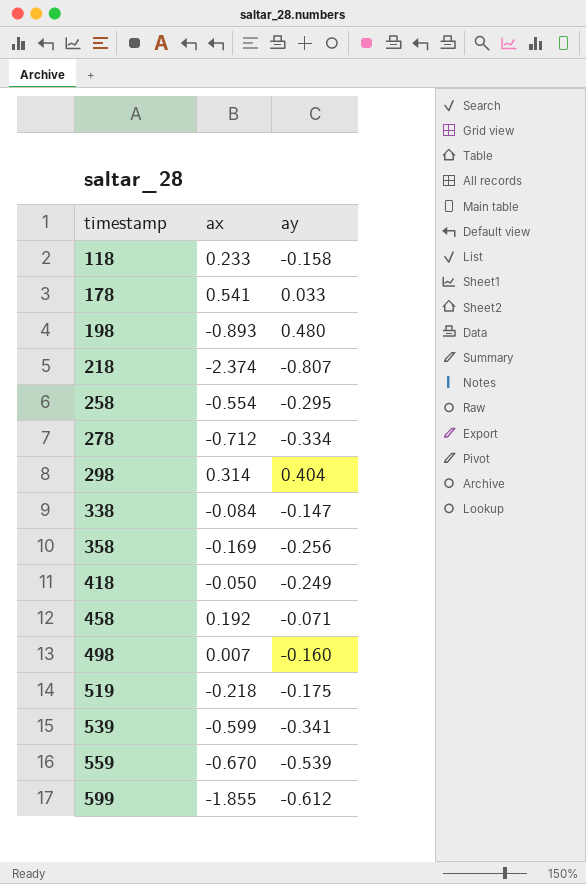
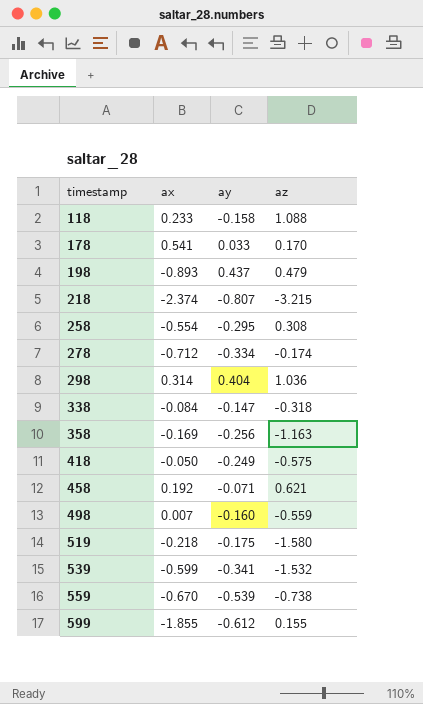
column az | position: none -> 4
198 | ay: 0.480 -> 0.437

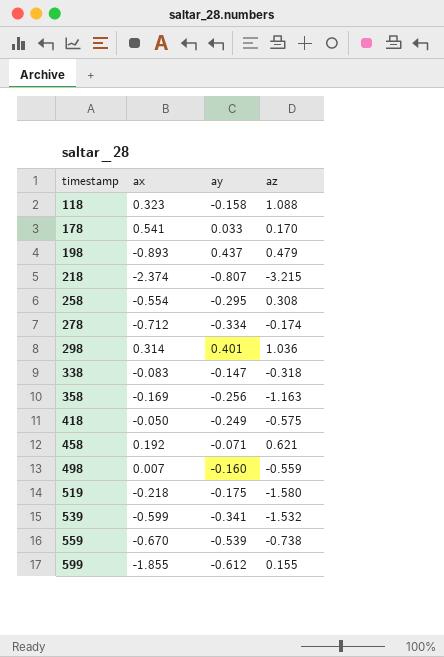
118 | ax: 0.233 -> 0.323
298 | ay: 0.404 -> 0.401
338 | ax: -0.084 -> -0.083

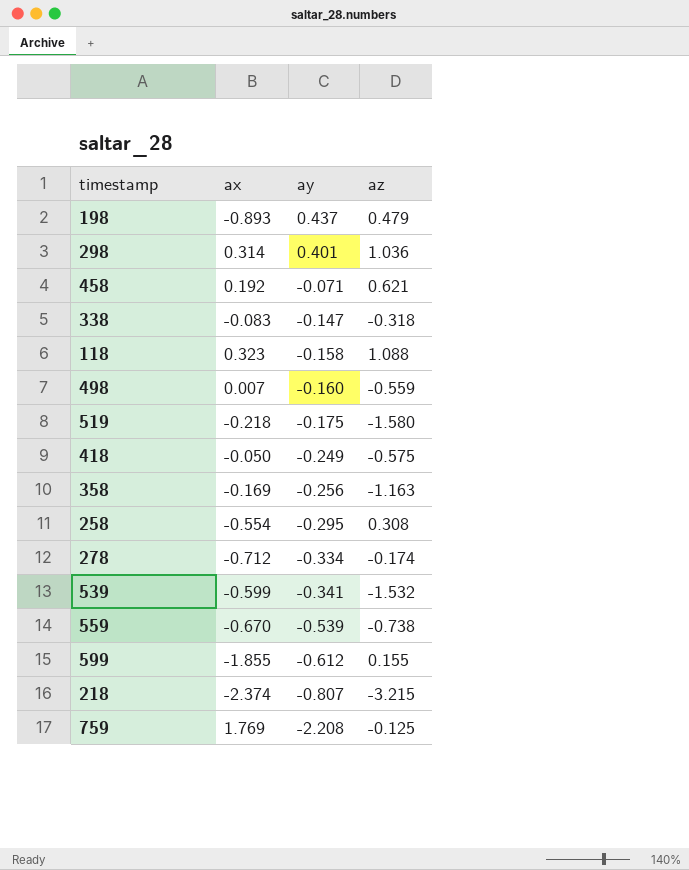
row order: timestamp ascending -> ay descending
row 178: 0.541 | 0.033 | 0.170 -> none
row 759: none -> 1.769 | -2.208 | -0.125

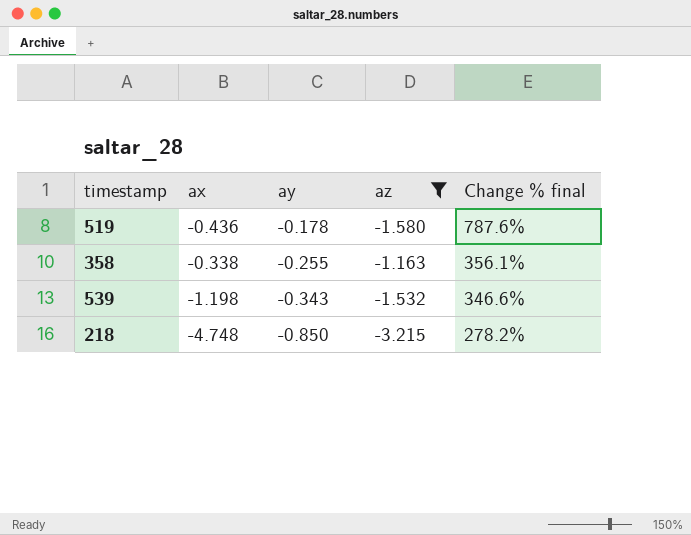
filter: none -> az <= -1.163
column Change % final | formula: none -> ([az] - [ay]) / [ay]
519 | ax: -0.218 -> -0.436
519 | ay: -0.175 -> -0.178
358 | ax: -0.169 -> -0.338
358 | ay: -0.256 -> -0.255
539 | ax: -0.599 -> -1.198
539 | ay: -0.341 -> -0.343
218 | ax: -2.374 -> -4.748
218 | ay: -0.807 -> -0.850

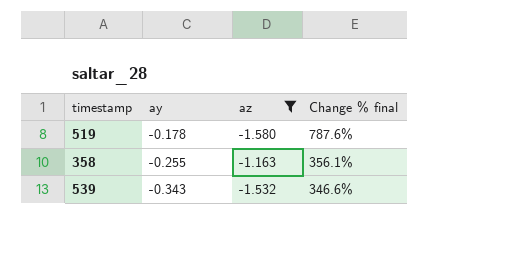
column ax | position: 2 -> none
row 218: -4.748 | -0.850 | -3.215 | 278.2% -> none

